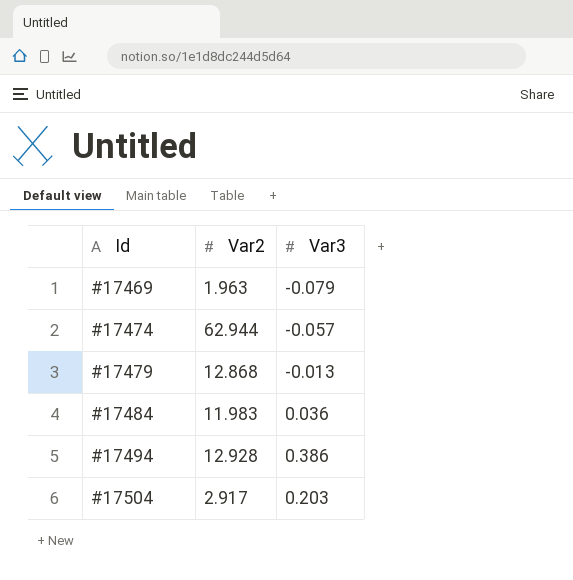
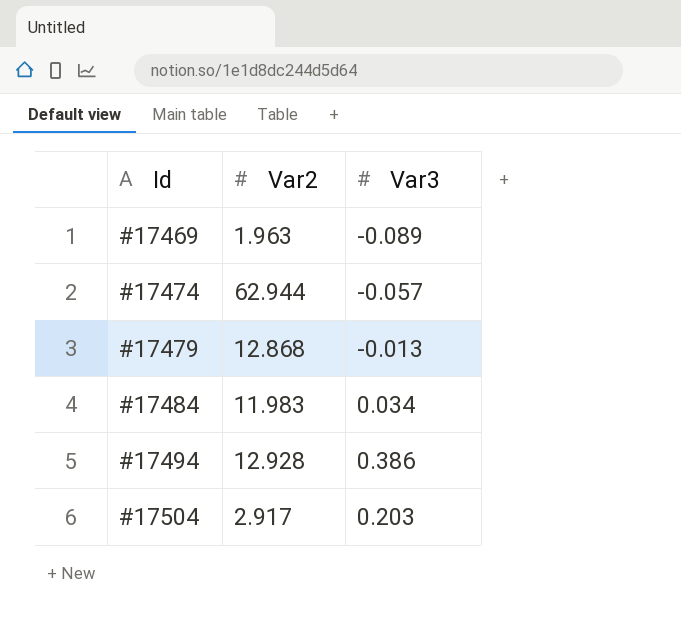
#17469 | Var3: -0.079 -> -0.089
#17484 | Var3: 0.036 -> 0.034

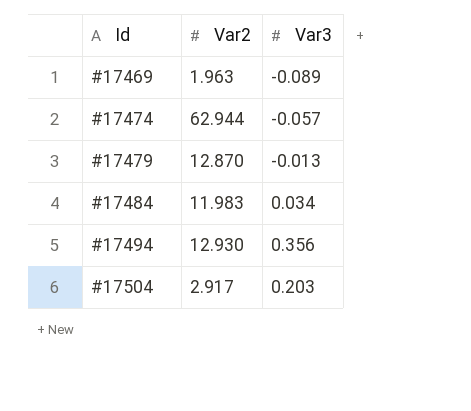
#17479 | Var2: 12.868 -> 12.870
#17494 | Var2: 12.928 -> 12.930
#17494 | Var3: 0.386 -> 0.356

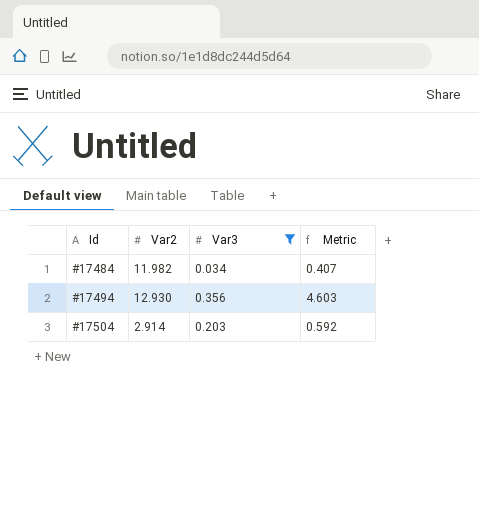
filter: none -> Var3 >= 0.034
column Metric | formula: none -> [Var2] * [Var3]
#17484 | Var2: 11.983 -> 11.982
#17504 | Var2: 2.917 -> 2.914

